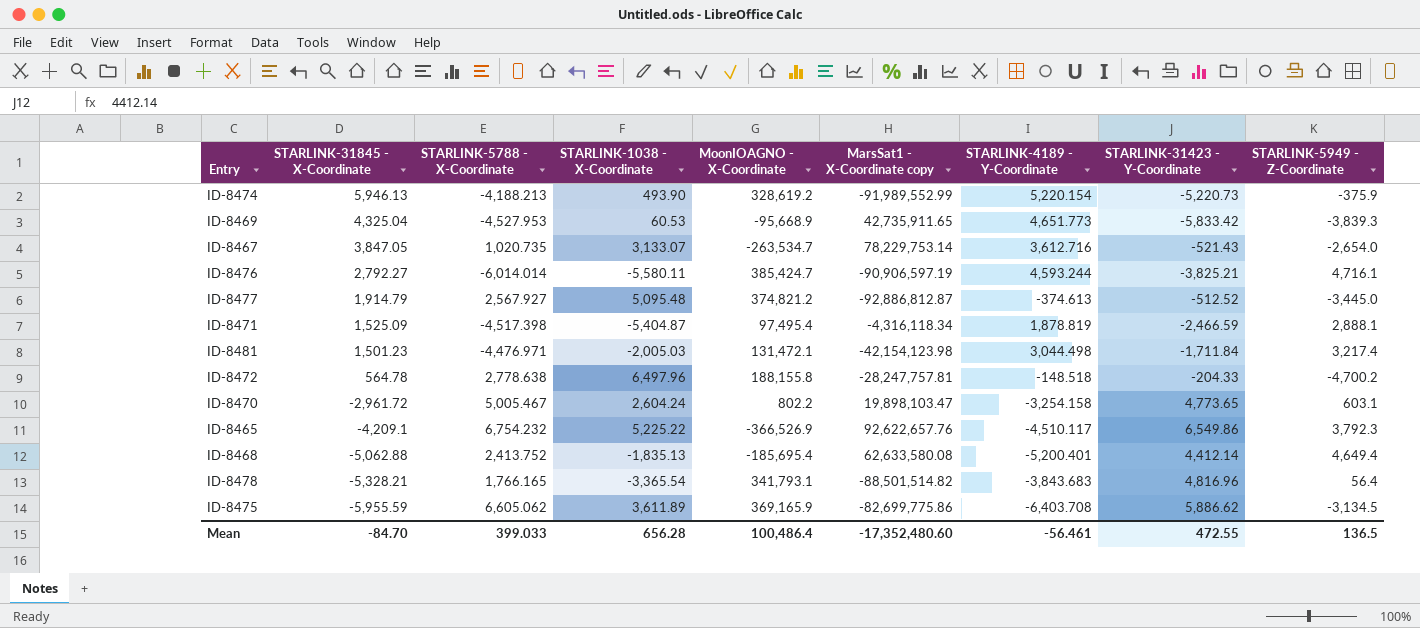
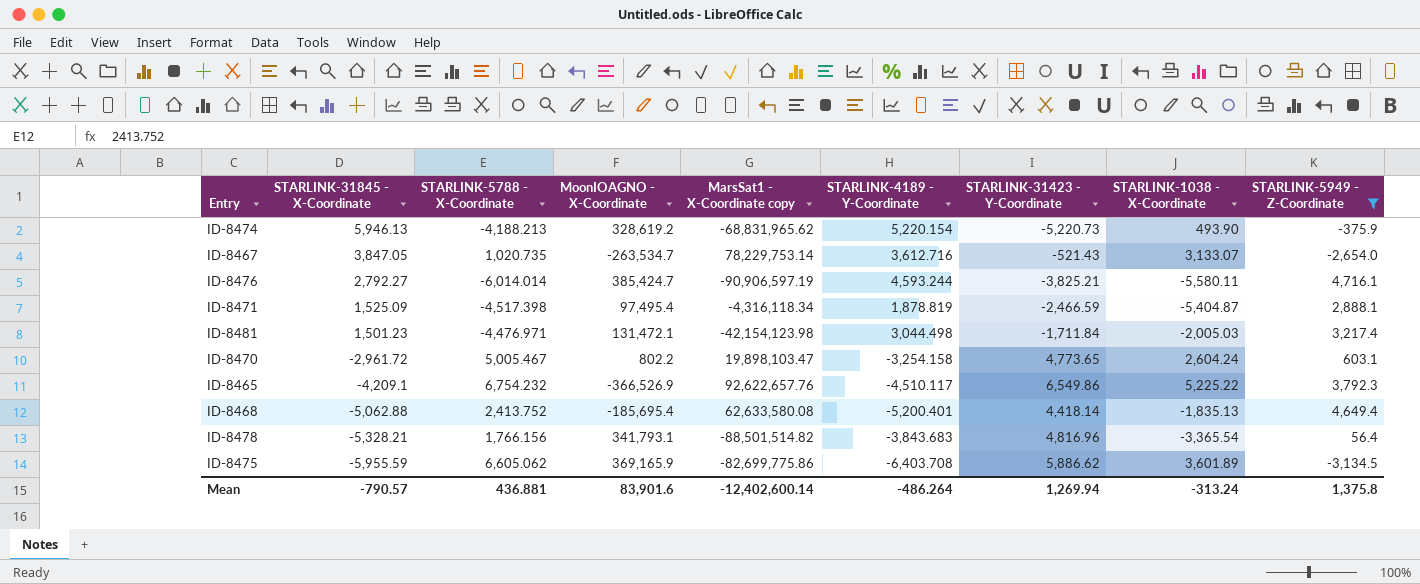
filter: none -> STARLINK-5949 - Z-Coordinate >= -3,134.5
column STARLINK-1038 - X-Coordinate | position: 4 -> 8
ID-8474 | MarsSat1 - X-Coordinate copy: -91,989,552.99 -> -68,831,965.62
ID-8468 | STARLINK-31423 - Y-Coordinate: 4,412.14 -> 4,418.14
ID-8478 | STARLINK-5788 - X-Coordinate: 1,766.165 -> 1,766.156
ID-8475 | STARLINK-1038 - X-Coordinate: 3,611.89 -> 3,601.89
Mean | STARLINK-31845 - X-Coordinate: -84.70 -> -790.57
Mean | STARLINK-5788 - X-Coordinate: 399.033 -> 436.881
Mean | MoonIOAGNO - X-Coordinate: 100,486.4 -> 83,901.6
Mean | MarsSat1 - X-Coordinate copy: -17,352,480.60 -> -12,402,600.14
Mean | STARLINK-4189 - Y-Coordinate: -56.461 -> -486.264
Mean | STARLINK-31423 - Y-Coordinate: 472.55 -> 1,269.94
Mean | STARLINK-1038 - X-Coordinate: 656.28 -> -313.24
Mean | STARLINK-5949 - Z-Coordinate: 136.5 -> 1,375.8

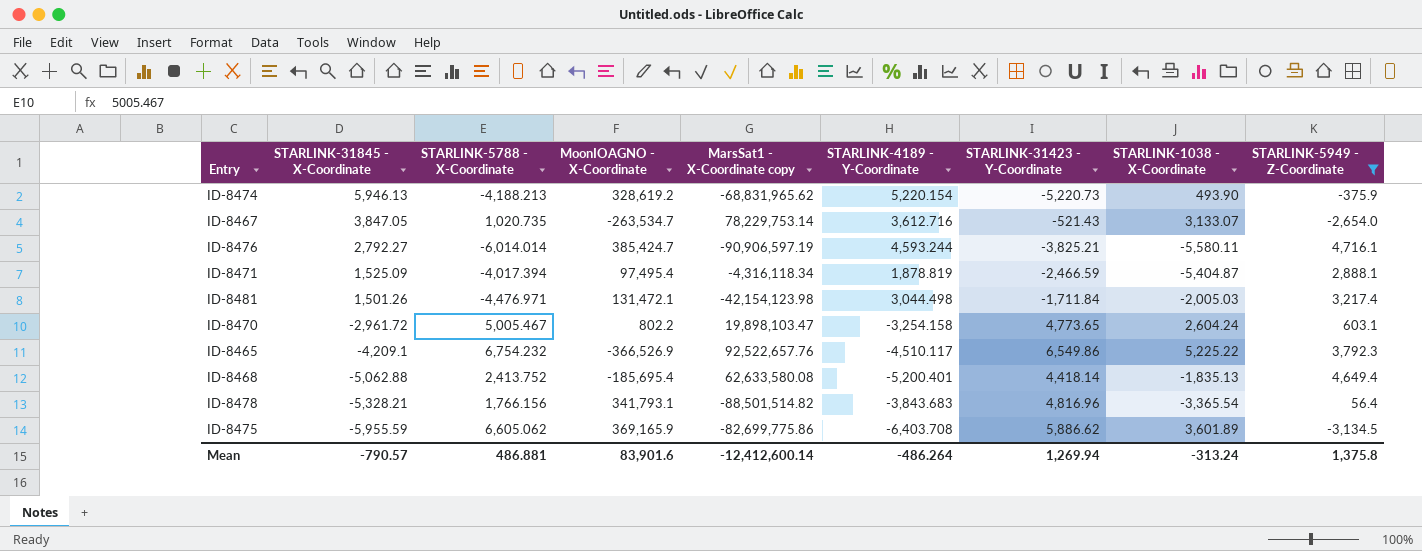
ID-8471 | STARLINK-5788 - X-Coordinate: -4,517.398 -> -4,017.394
ID-8481 | STARLINK-31845 - X-Coordinate: 1,501.23 -> 1,501.26
ID-8465 | MarsSat1 - X-Coordinate copy: 92,622,657.76 -> 92,522,657.76
Mean | STARLINK-5788 - X-Coordinate: 436.881 -> 486.881
Mean | MarsSat1 - X-Coordinate copy: -12,402,600.14 -> -12,412,600.14

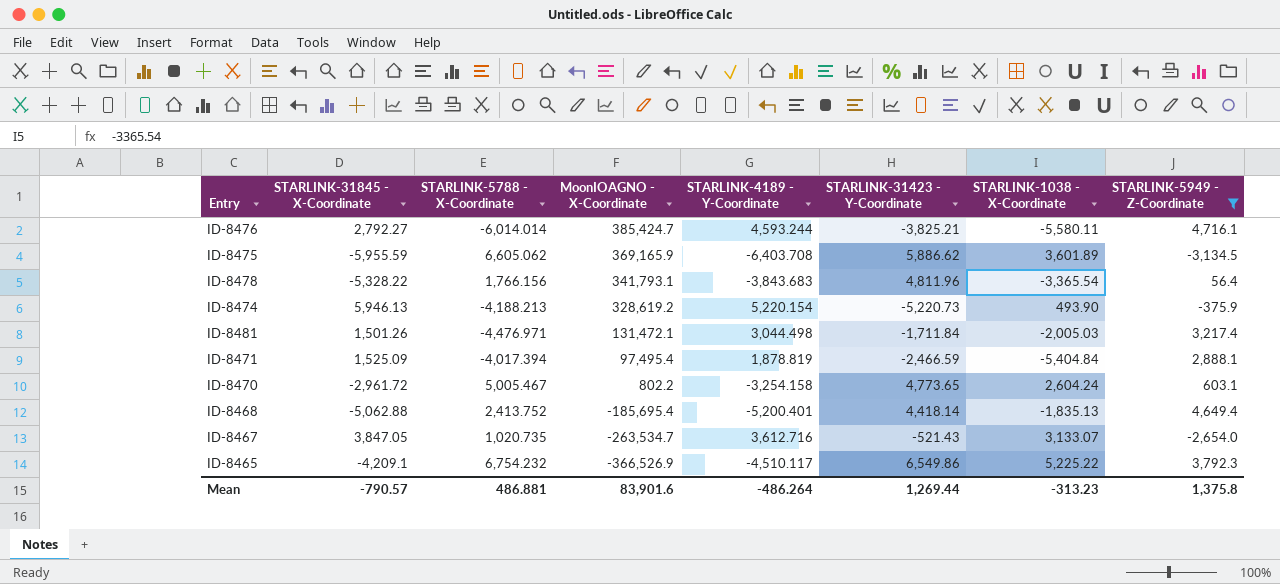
row order: STARLINK-31845 - X-Coordinate descending -> MoonIOAGNO - X-Coordinate descending
column MarsSat1 - X-Coordinate copy | position: 5 -> none
ID-8478 | STARLINK-31845 - X-Coordinate: -5,328.21 -> -5,328.22
ID-8478 | STARLINK-31423 - Y-Coordinate: 4,816.96 -> 4,811.96
ID-8471 | STARLINK-1038 - X-Coordinate: -5,404.87 -> -5,404.84
Mean | STARLINK-31423 - Y-Coordinate: 1,269.94 -> 1,269.44
Mean | STARLINK-1038 - X-Coordinate: -313.24 -> -313.23

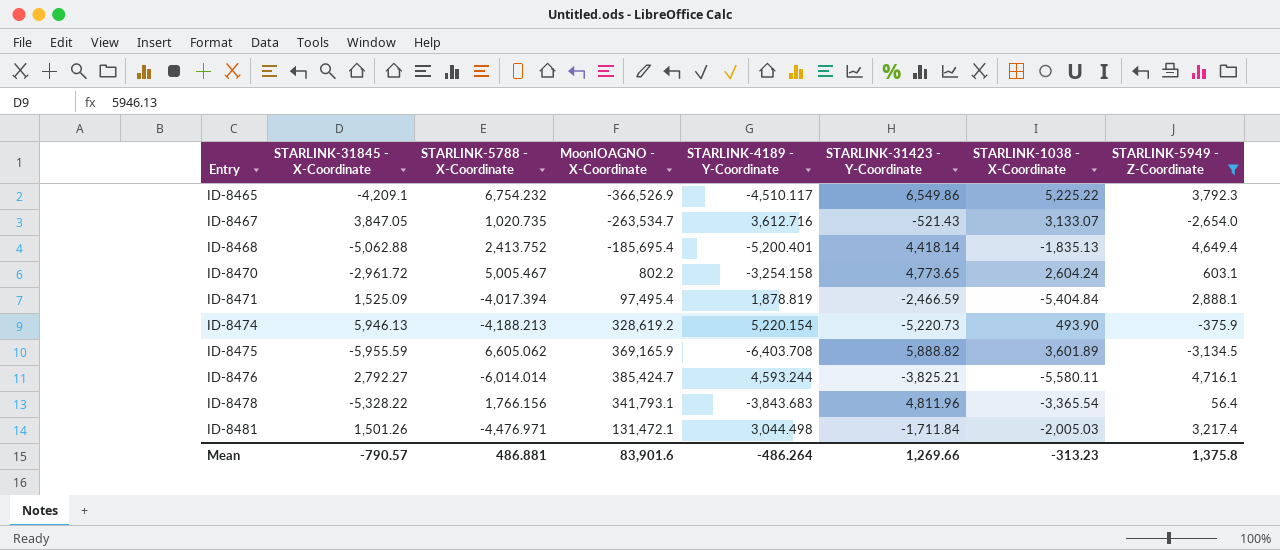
row order: MoonIOAGNO - X-Coordinate descending -> Entry ascending
ID-8475 | STARLINK-31423 - Y-Coordinate: 5,886.62 -> 5,888.82
Mean | STARLINK-31423 - Y-Coordinate: 1,269.44 -> 1,269.66

